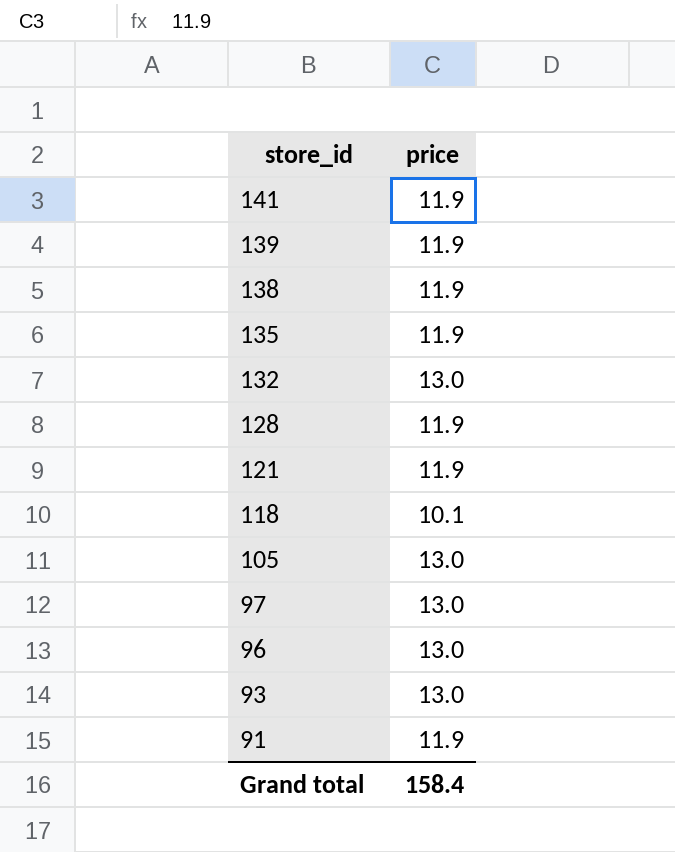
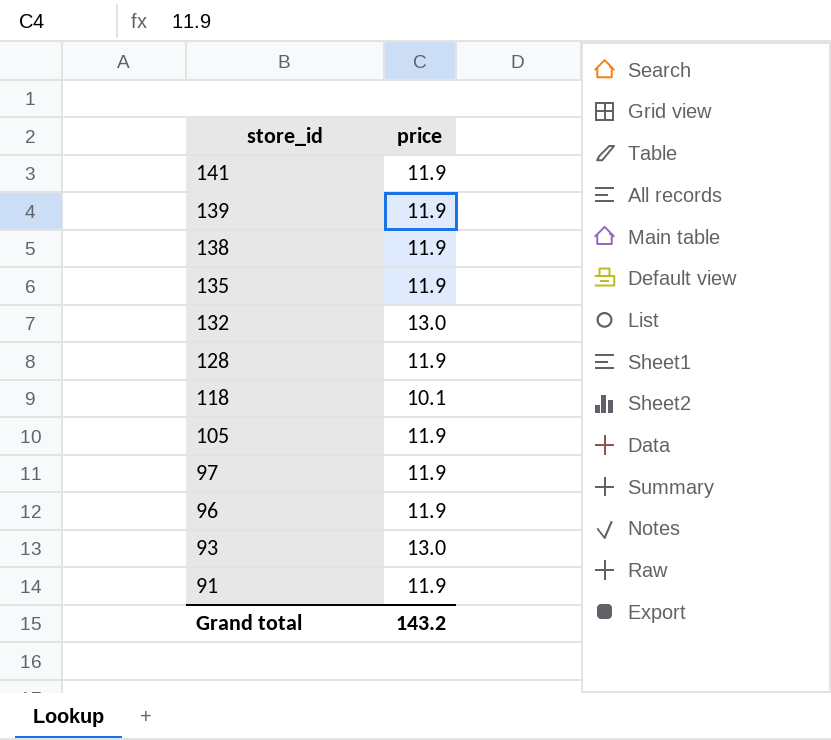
row 121: 11.9 -> none
105 | price: 13.0 -> 11.9
97 | price: 13.0 -> 11.9
96 | price: 13.0 -> 11.9
Grand total | price: 158.4 -> 143.2

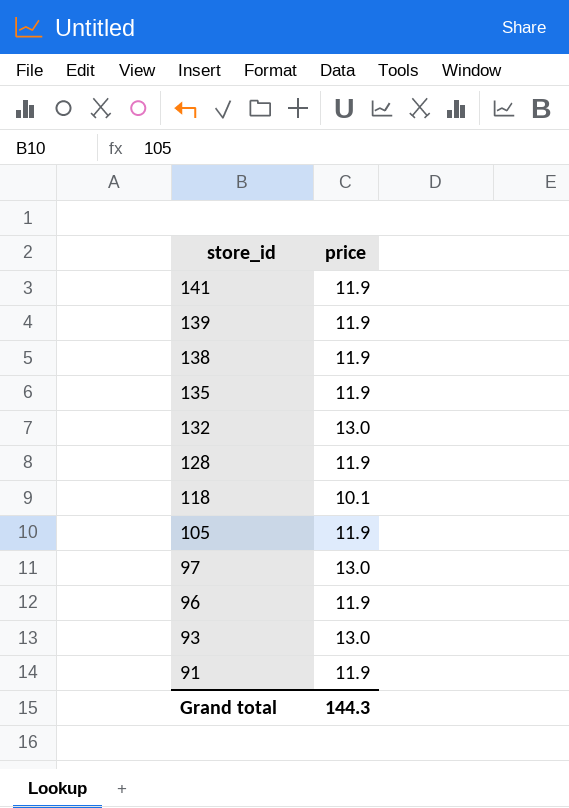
97 | price: 11.9 -> 13.0
Grand total | price: 143.2 -> 144.3

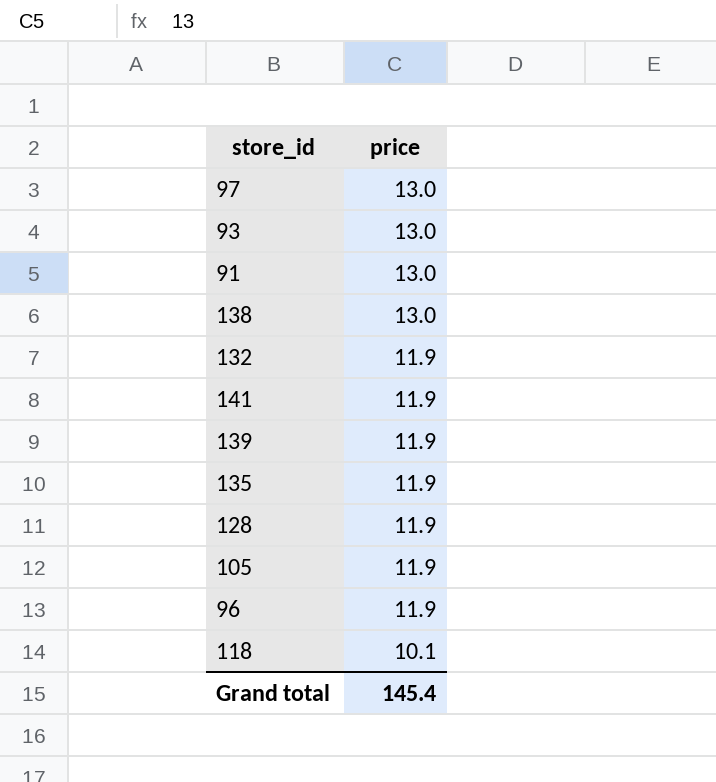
row order: store_id descending -> price descending
91 | price: 11.9 -> 13.0
138 | price: 11.9 -> 13.0
132 | price: 13.0 -> 11.9
Grand total | price: 144.3 -> 145.4

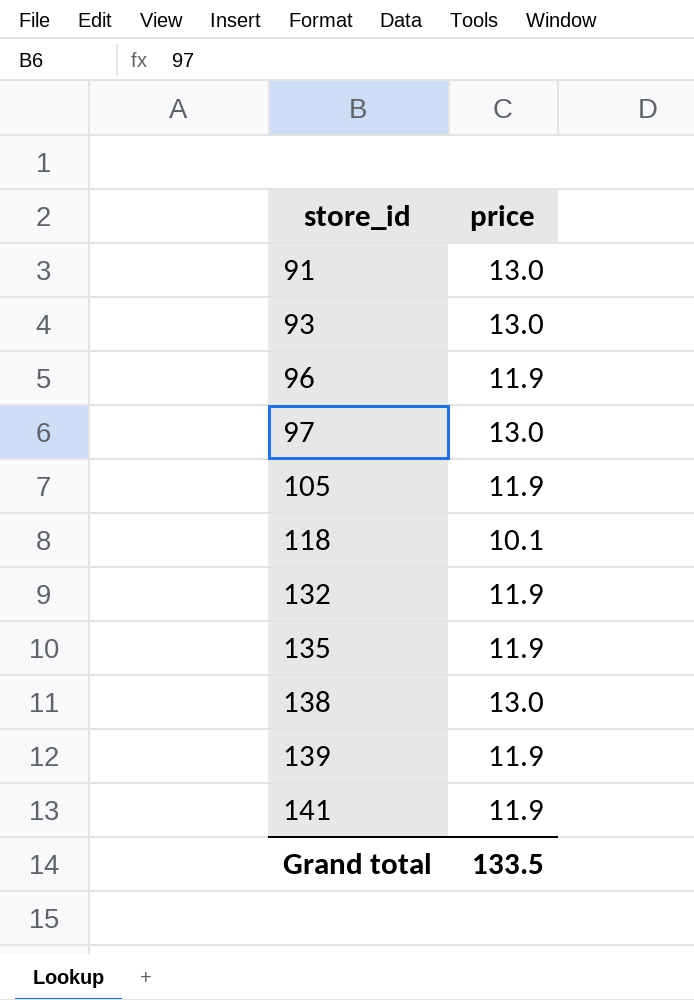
row order: price descending -> store_id ascending
row 128: 11.9 -> none
Grand total | price: 145.4 -> 133.5

